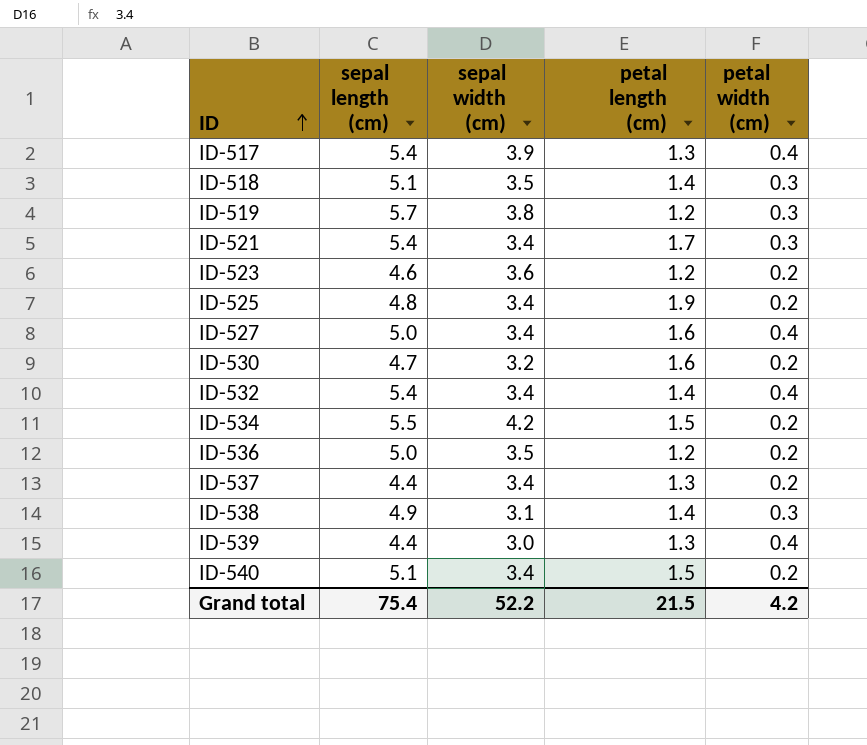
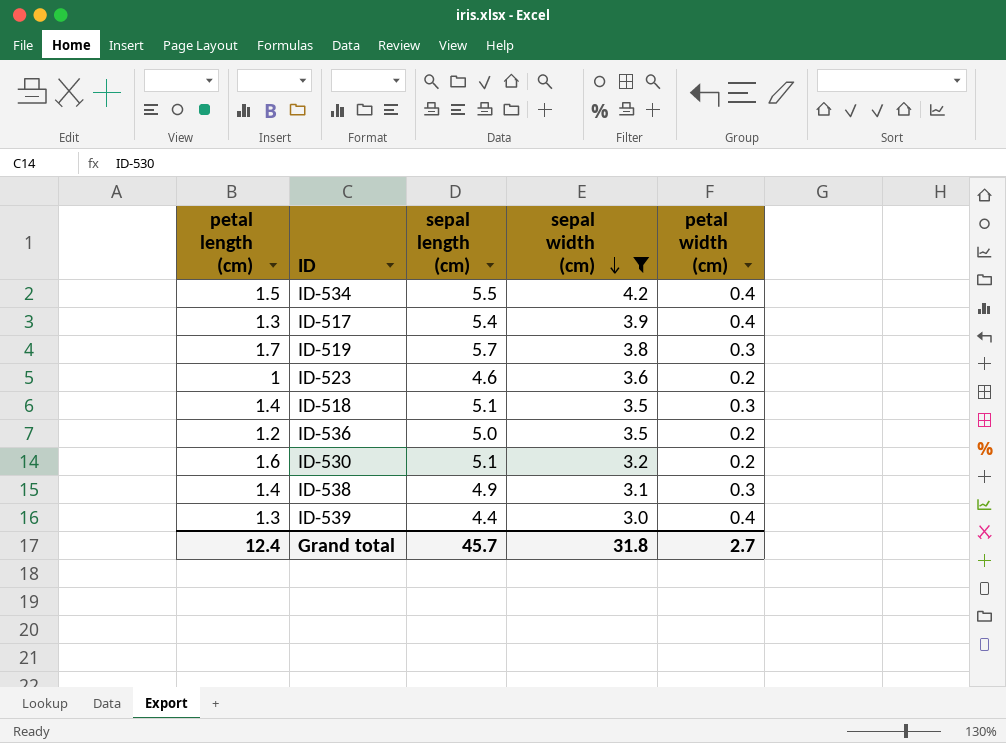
filter: none -> sepal width (cm) != 3.4
row order: ID ascending -> sepal width (cm) descending
column petal length (cm) | position: 4 -> 1
ID-534 | petal width (cm): 0.2 -> 0.4
ID-519 | petal length (cm): 1.2 -> 1.7
ID-523 | petal length (cm): 1.2 -> 1
ID-530 | sepal length (cm): 4.7 -> 5.1
Grand total | petal length (cm): 21.5 -> 12.4
Grand total | sepal length (cm): 75.4 -> 45.7
Grand total | sepal width (cm): 52.2 -> 31.8
Grand total | petal width (cm): 4.2 -> 2.7

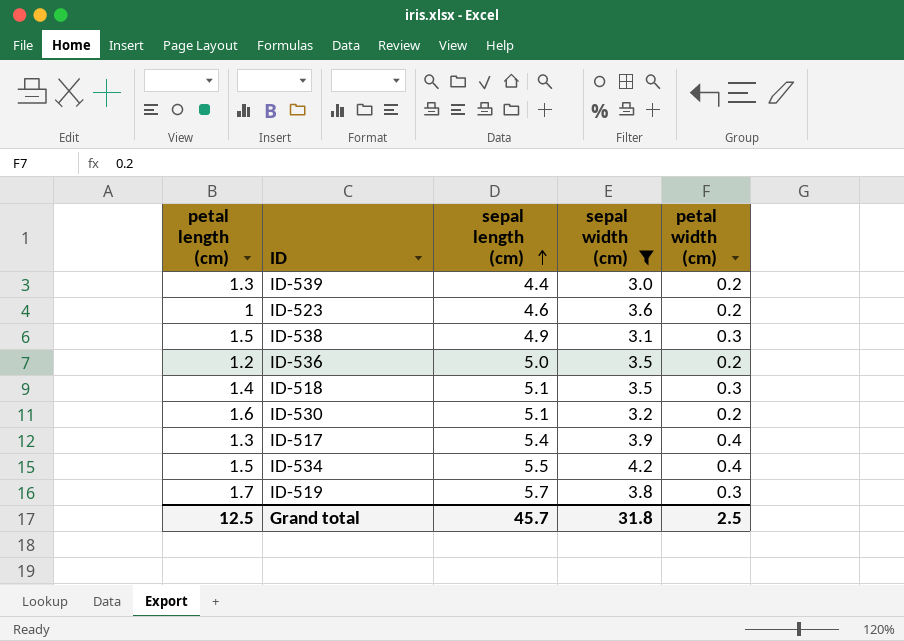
row order: sepal width (cm) descending -> sepal length (cm) ascending
ID-539 | petal width (cm): 0.4 -> 0.2
ID-538 | petal length (cm): 1.4 -> 1.5
Grand total | petal length (cm): 12.4 -> 12.5
Grand total | petal width (cm): 2.7 -> 2.5

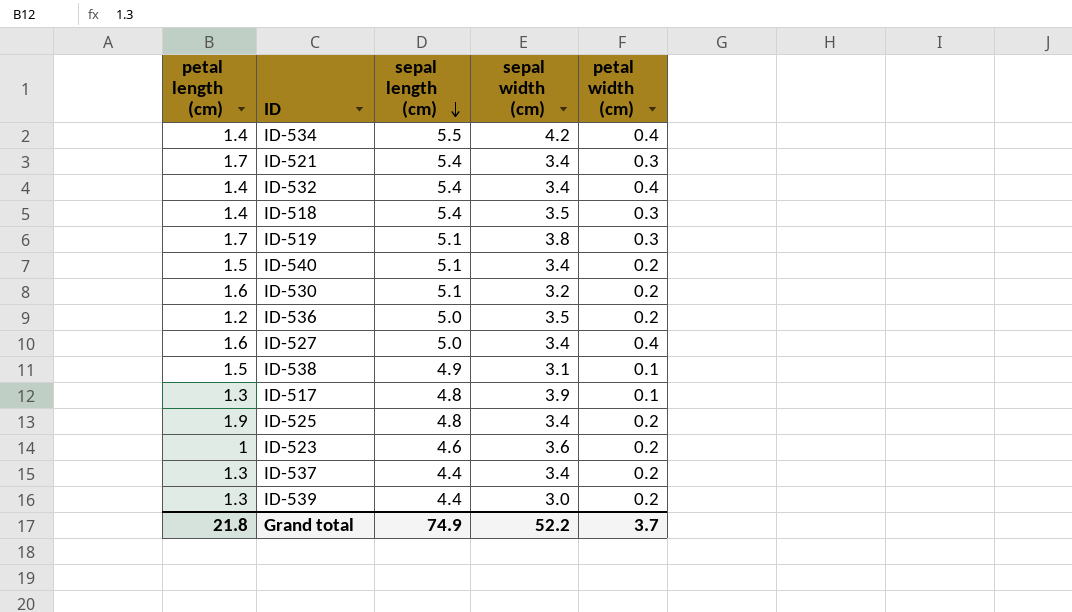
filter: sepal width (cm) != 3.4 -> none
row order: sepal length (cm) ascending -> sepal length (cm) descending
ID-534 | petal length (cm): 1.5 -> 1.4
ID-518 | sepal length (cm): 5.1 -> 5.4
ID-519 | sepal length (cm): 5.7 -> 5.1
ID-538 | petal width (cm): 0.3 -> 0.1
ID-517 | sepal length (cm): 5.4 -> 4.8
ID-517 | petal width (cm): 0.4 -> 0.1
Grand total | petal length (cm): 12.5 -> 21.8
Grand total | sepal length (cm): 45.7 -> 74.9
Grand total | sepal width (cm): 31.8 -> 52.2
Grand total | petal width (cm): 2.5 -> 3.7

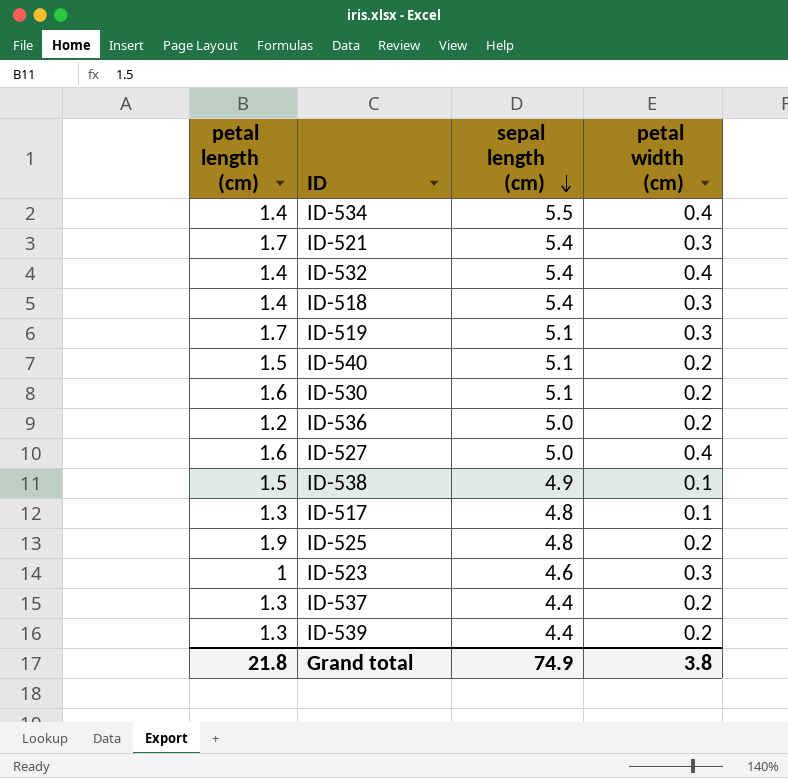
column sepal width (cm) | position: 4 -> none
ID-523 | petal width (cm): 0.2 -> 0.3
Grand total | petal width (cm): 3.7 -> 3.8

